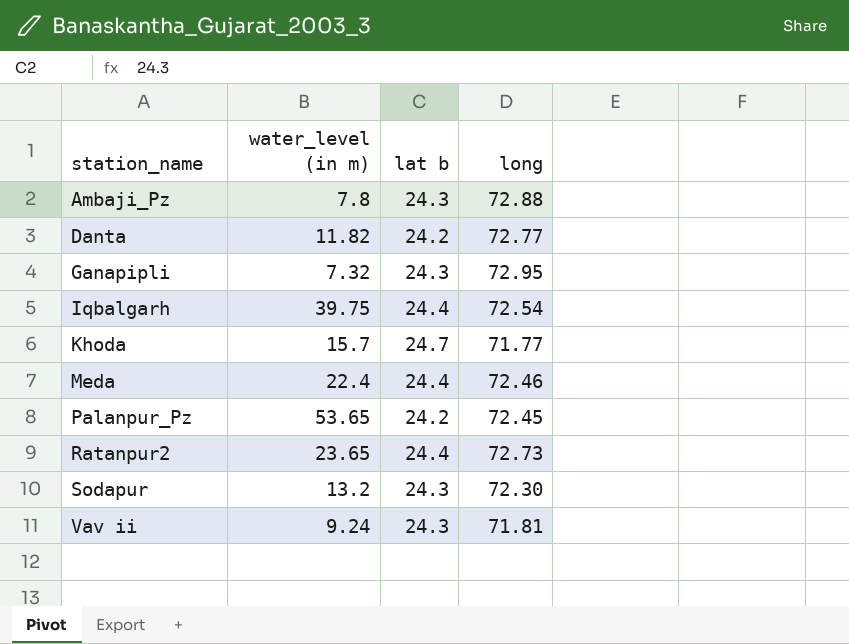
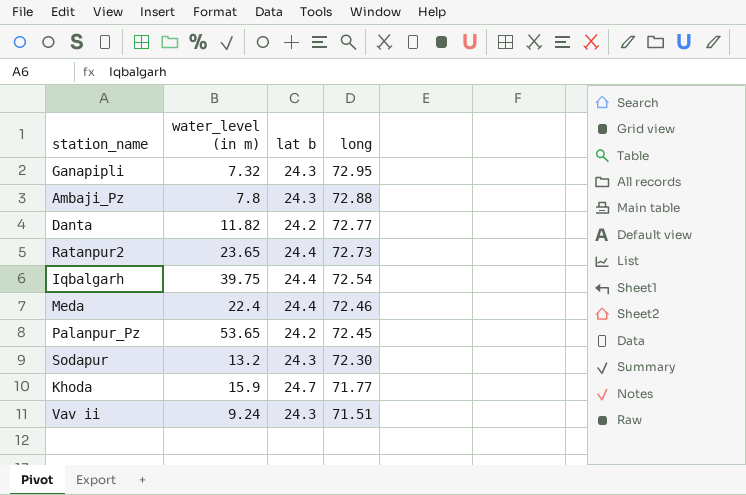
row order: station_name ascending -> long descending
Khoda | water_level (in m): 15.7 -> 15.9
Vav ii | long: 71.81 -> 71.51

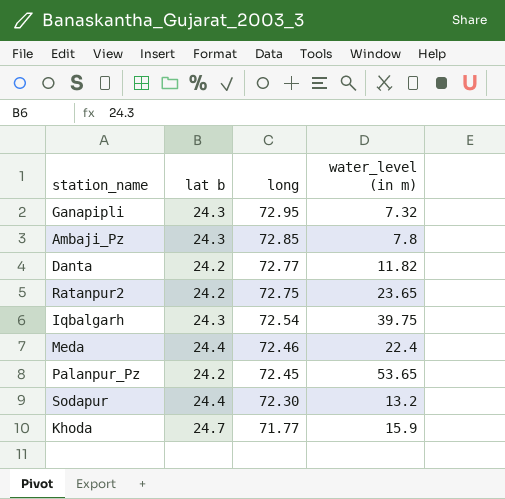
column water_level (in m) | position: 2 -> 4
row Vav ii: 9.24 | 24.3 | 71.51 -> none
Ambaji_Pz | long: 72.88 -> 72.85
Ratanpur2 | lat b: 24.4 -> 24.2
Ratanpur2 | long: 72.73 -> 72.75
Iqbalgarh | lat b: 24.4 -> 24.3
Sodapur | lat b: 24.3 -> 24.4

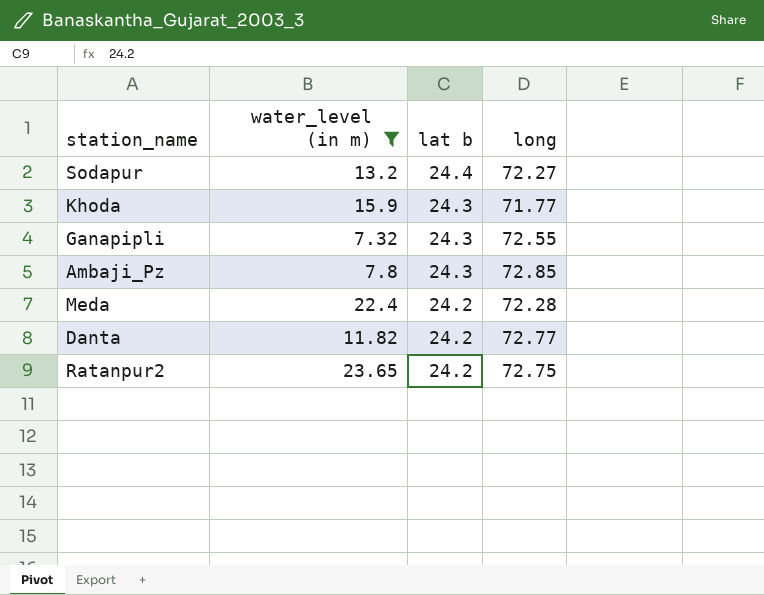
filter: none -> water_level (in m) <= 23.65
row order: long descending -> lat b descending
column water_level (in m) | position: 4 -> 2
Sodapur | long: 72.30 -> 72.27
Khoda | lat b: 24.7 -> 24.3
Ganapipli | long: 72.95 -> 72.55
Meda | lat b: 24.4 -> 24.2
Meda | long: 72.46 -> 72.28

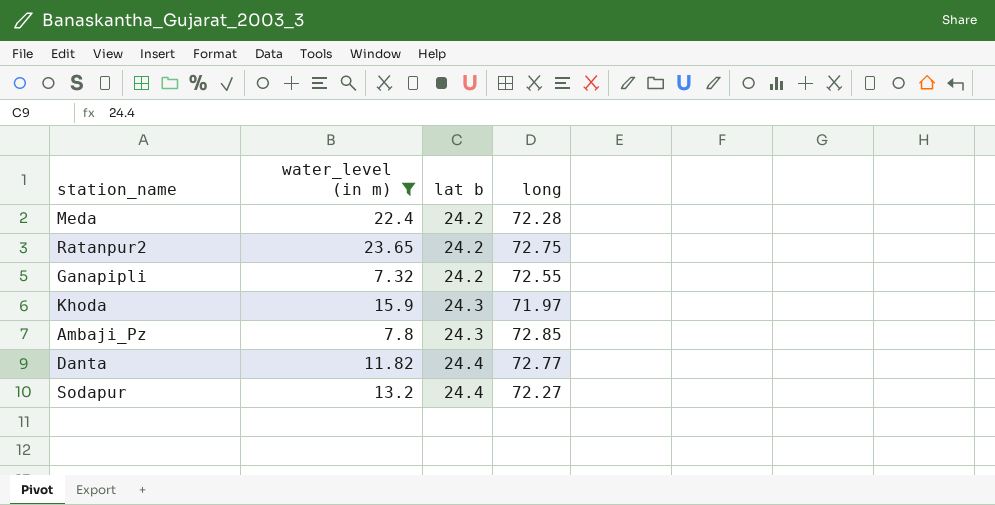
row order: lat b descending -> lat b ascending
Ganapipli | lat b: 24.3 -> 24.2
Khoda | long: 71.77 -> 71.97
Danta | lat b: 24.2 -> 24.4

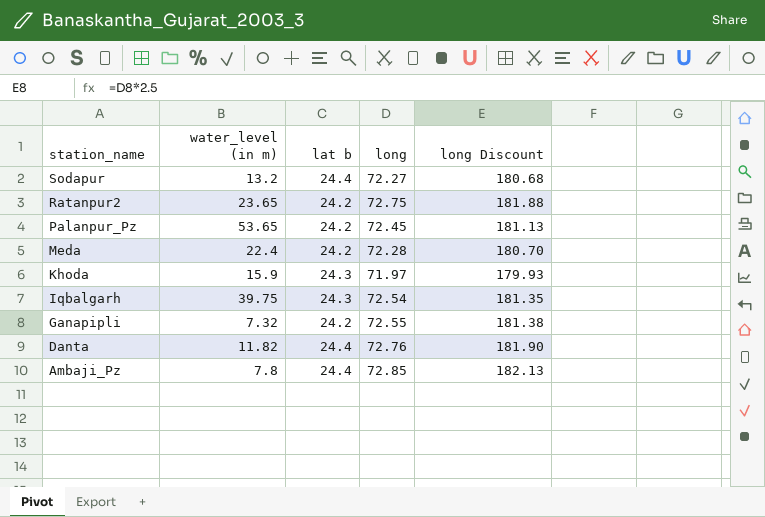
filter: water_level (in m) <= 23.65 -> none
row order: lat b ascending -> station_name descending
column long Discount | formula: none -> [long] * 2.5
Danta | long: 72.77 -> 72.76
Ambaji_Pz | lat b: 24.3 -> 24.4

